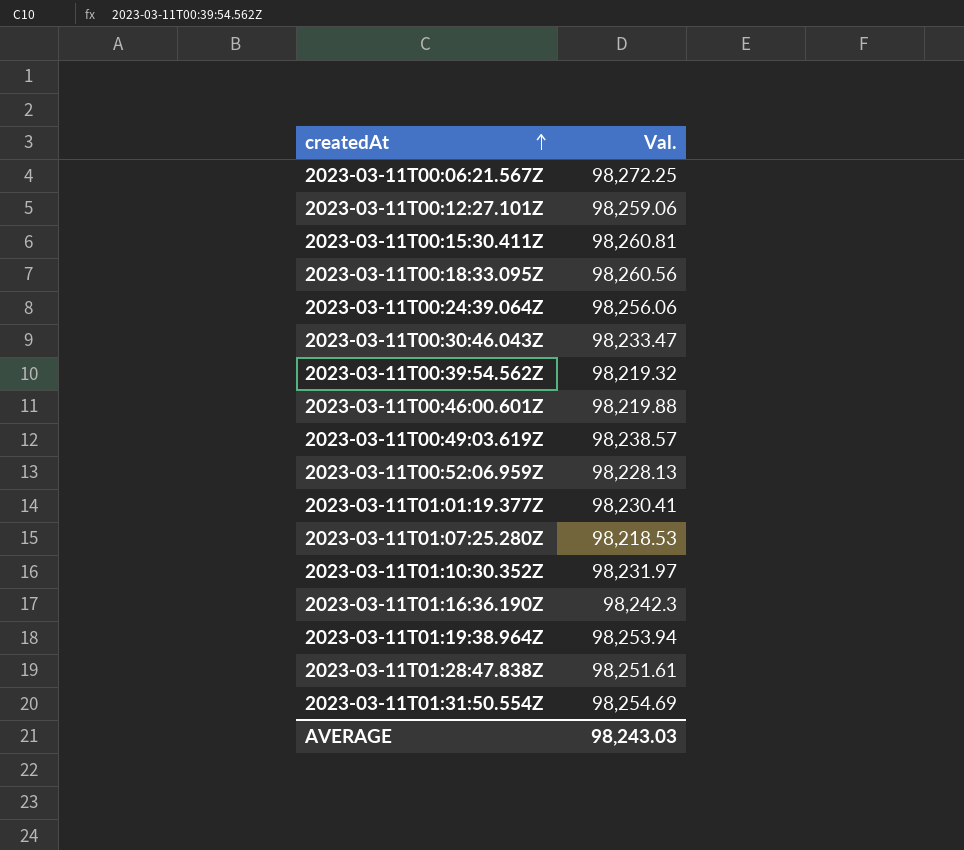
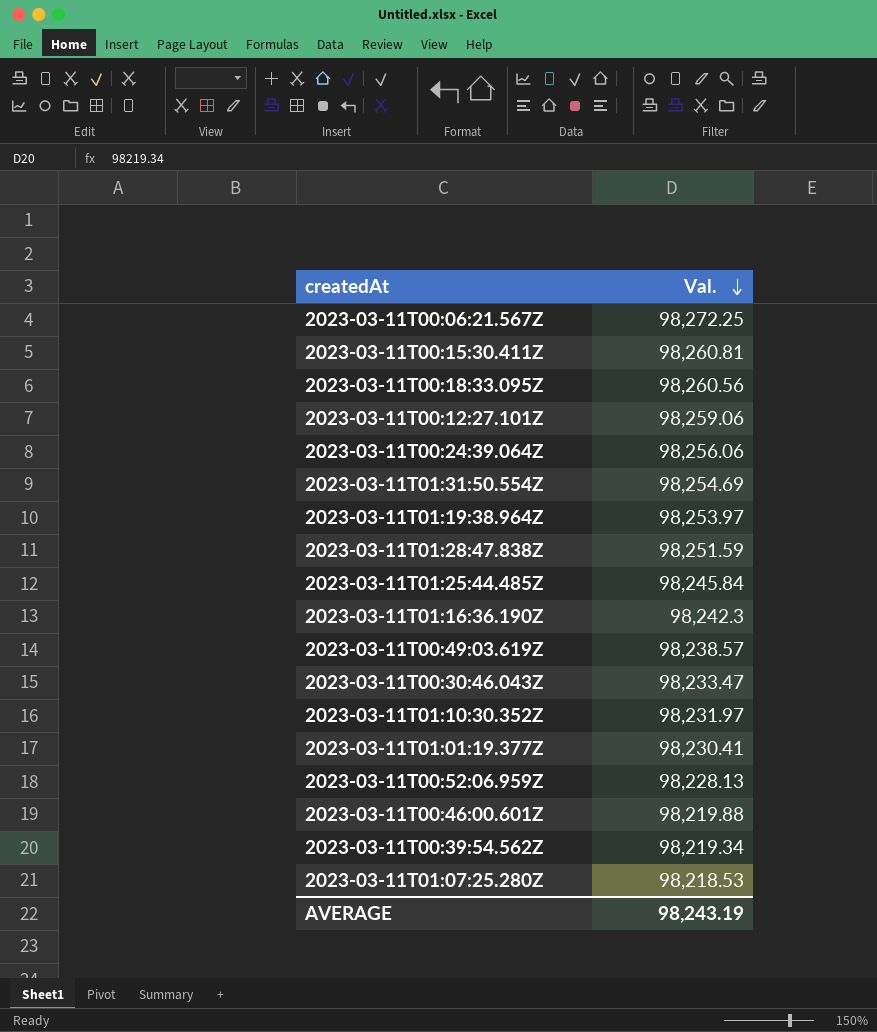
row order: createdAt ascending -> Val. descending
2023-03-11T01:19:38.964Z | Val.: 98,253.94 -> 98,253.97
2023-03-11T01:28:47.838Z | Val.: 98,251.61 -> 98,251.59
row 2023-03-11T01:25:44.485Z: none -> 98,245.84
2023-03-11T00:39:54.562Z | Val.: 98,219.32 -> 98,219.34
AVERAGE | Val.: 98,243.03 -> 98,243.19

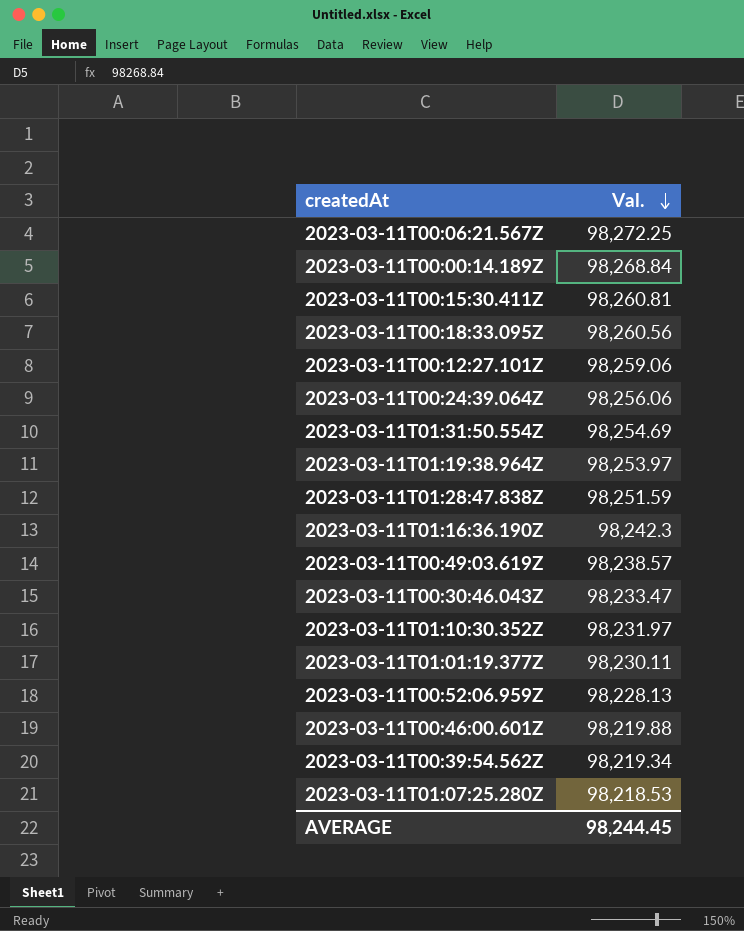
row 2023-03-11T01:25:44.485Z: 98,245.84 -> none
row 2023-03-11T00:00:14.189Z: none -> 98,268.84
2023-03-11T01:01:19.377Z | Val.: 98,230.41 -> 98,230.11
AVERAGE | Val.: 98,243.19 -> 98,244.45

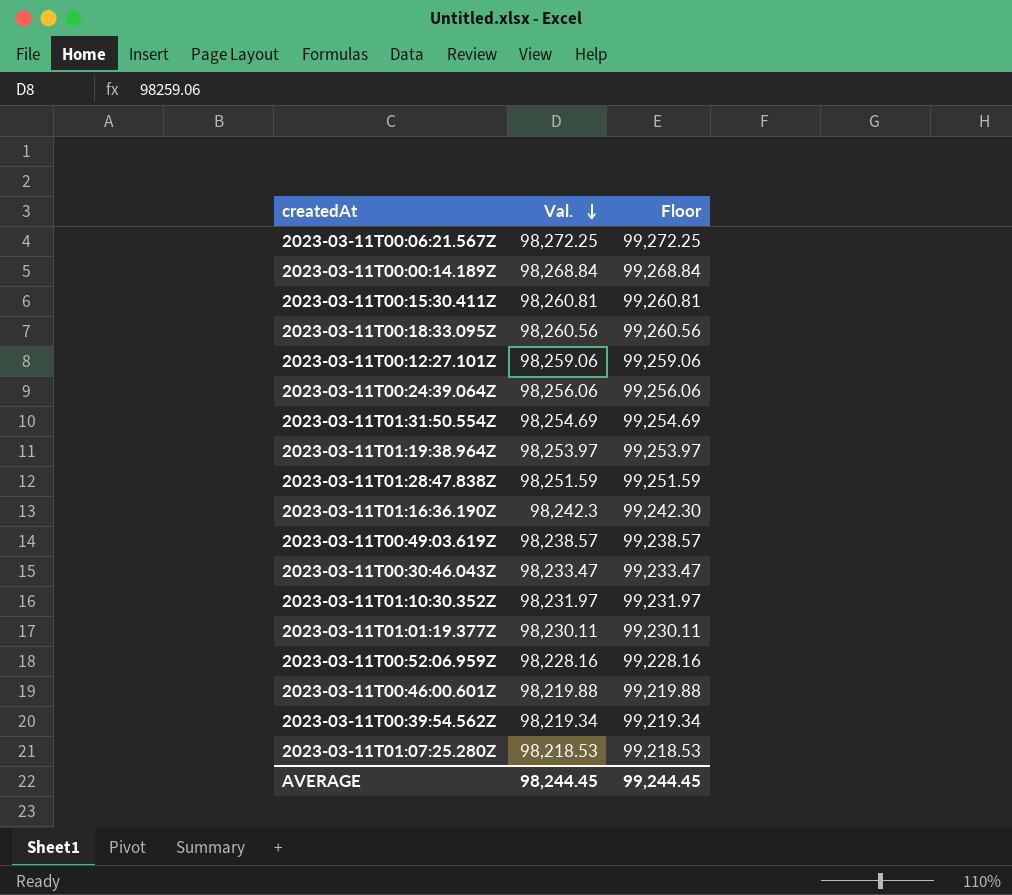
column Floor | formula: none -> [Val.] + 1000
2023-03-11T00:52:06.959Z | Val.: 98,228.13 -> 98,228.16

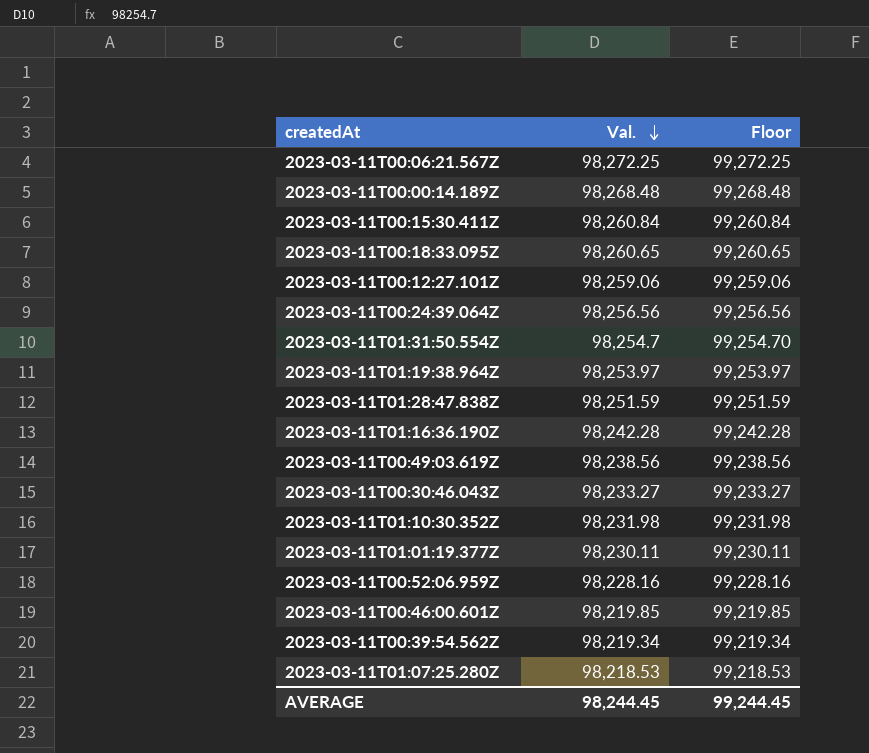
2023-03-11T00:00:14.189Z | Val.: 98,268.84 -> 98,268.48
2023-03-11T00:00:14.189Z | Floor: 99,268.84 -> 99,268.48
2023-03-11T00:15:30.411Z | Val.: 98,260.81 -> 98,260.84
2023-03-11T00:15:30.411Z | Floor: 99,260.81 -> 99,260.84
2023-03-11T00:18:33.095Z | Val.: 98,260.56 -> 98,260.65
2023-03-11T00:18:33.095Z | Floor: 99,260.56 -> 99,260.65
2023-03-11T00:24:39.064Z | Val.: 98,256.06 -> 98,256.56
2023-03-11T00:24:39.064Z | Floor: 99,256.06 -> 99,256.56
2023-03-11T01:31:50.554Z | Val.: 98,254.69 -> 98,254.7
2023-03-11T01:31:50.554Z | Floor: 99,254.69 -> 99,254.70
2023-03-11T01:16:36.190Z | Val.: 98,242.3 -> 98,242.28
2023-03-11T01:16:36.190Z | Floor: 99,242.30 -> 99,242.28
2023-03-11T00:49:03.619Z | Val.: 98,238.57 -> 98,238.56
2023-03-11T00:49:03.619Z | Floor: 99,238.57 -> 99,238.56
2023-03-11T00:30:46.043Z | Val.: 98,233.47 -> 98,233.27
2023-03-11T00:30:46.043Z | Floor: 99,233.47 -> 99,233.27
2023-03-11T01:10:30.352Z | Val.: 98,231.97 -> 98,231.98
2023-03-11T01:10:30.352Z | Floor: 99,231.97 -> 99,231.98
2023-03-11T00:46:00.601Z | Val.: 98,219.88 -> 98,219.85
2023-03-11T00:46:00.601Z | Floor: 99,219.88 -> 99,219.85

